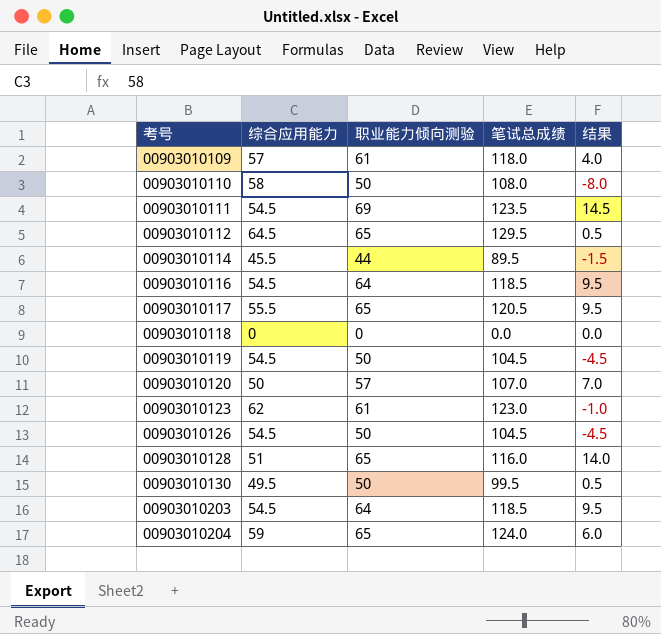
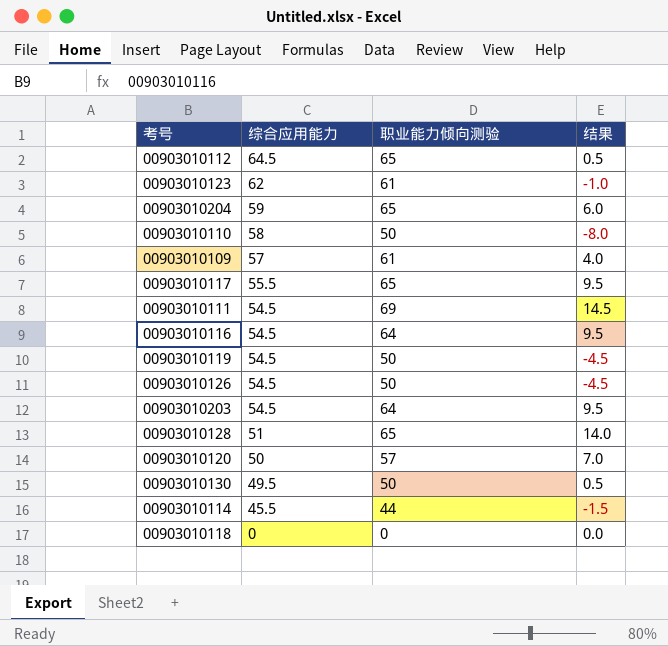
row order: 考号 ascending -> 综合应用能力 descending
column 笔试总成绩 | formula: [综合应用能力] + [职业能力倾向测验] -> none

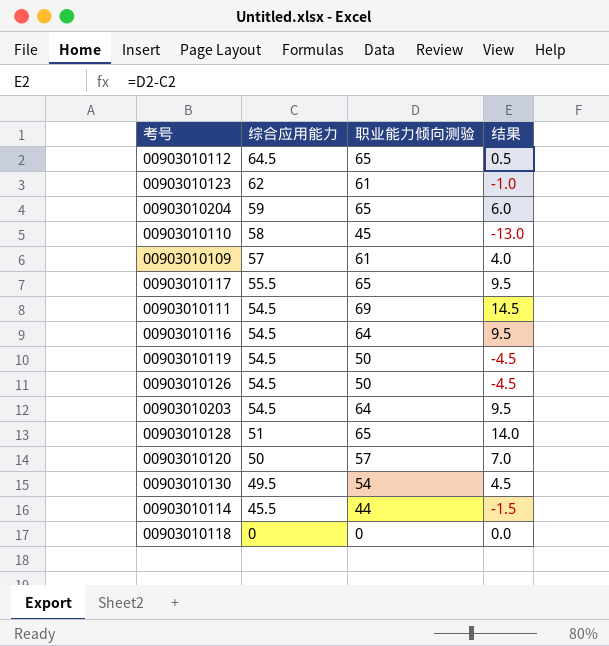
00903010110 | 职业能力倾向测验: 50 -> 45
00903010110 | 结果: -8.0 -> -13.0
00903010130 | 职业能力倾向测验: 50 -> 54
00903010130 | 结果: 0.5 -> 4.5

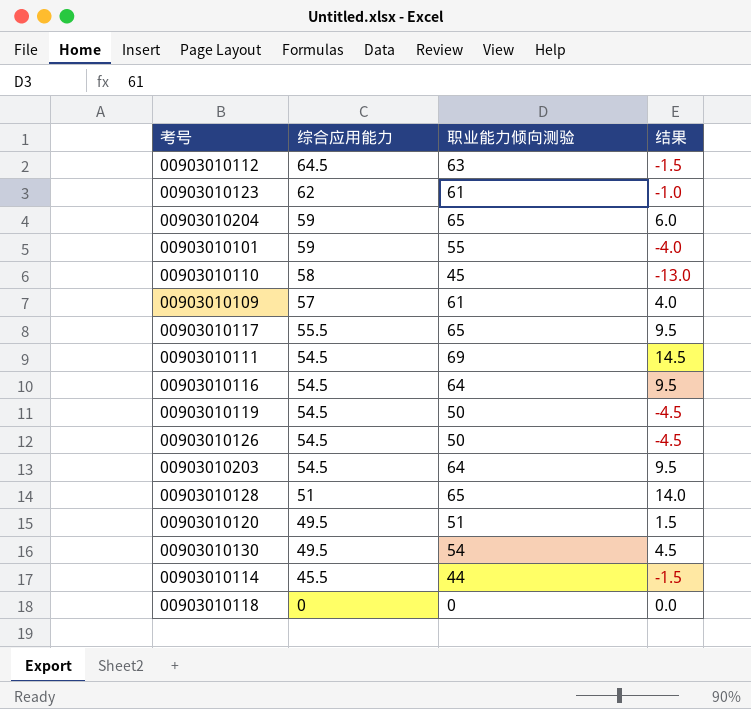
00903010112 | 职业能力倾向测验: 65 -> 63
00903010112 | 结果: 0.5 -> -1.5
row 00903010101: none -> 59 | 55 | -4.0
00903010120 | 综合应用能力: 50 -> 49.5
00903010120 | 职业能力倾向测验: 57 -> 51
00903010120 | 结果: 7.0 -> 1.5

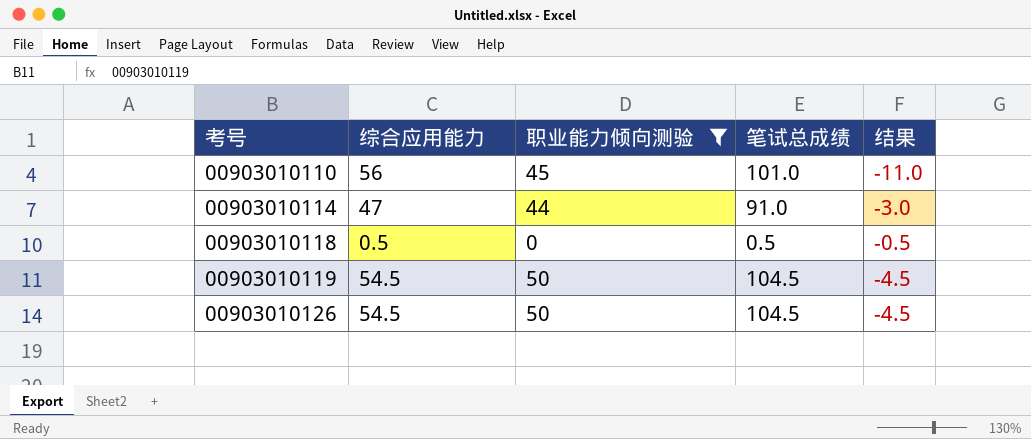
filter: none -> 职业能力倾向测验 <= 50
row order: 综合应用能力 descending -> 考号 ascending
column 笔试总成绩 | formula: none -> [综合应用能力] + [职业能力倾向测验]
00903010110 | 综合应用能力: 58 -> 56
00903010110 | 结果: -13.0 -> -11.0
00903010114 | 综合应用能力: 45.5 -> 47
00903010114 | 结果: -1.5 -> -3.0
00903010118 | 综合应用能力: 0 -> 0.5
00903010118 | 结果: 0.0 -> -0.5

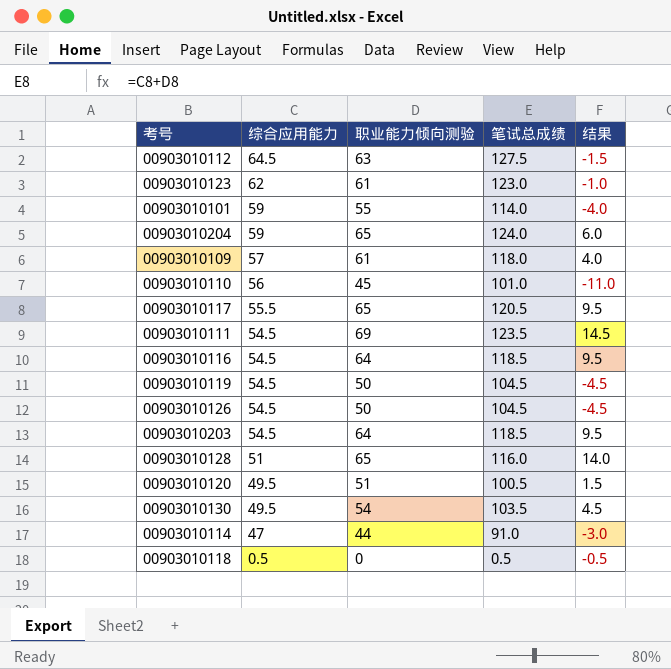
filter: 职业能力倾向测验 <= 50 -> none
row order: 考号 ascending -> 综合应用能力 descending

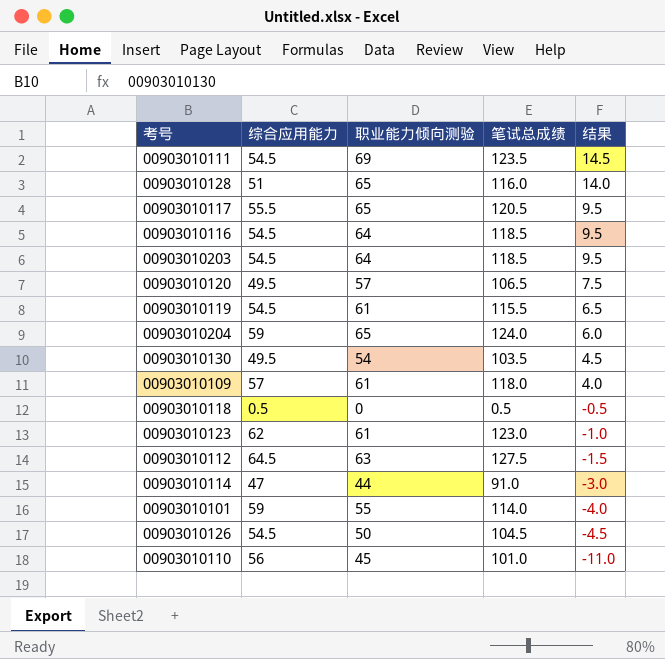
row order: 综合应用能力 descending -> 结果 descending
00903010120 | 职业能力倾向测验: 51 -> 57
00903010120 | 笔试总成绩: 100.5 -> 106.5
00903010120 | 结果: 1.5 -> 7.5
00903010119 | 职业能力倾向测验: 50 -> 61
00903010119 | 笔试总成绩: 104.5 -> 115.5
00903010119 | 结果: -4.5 -> 6.5

